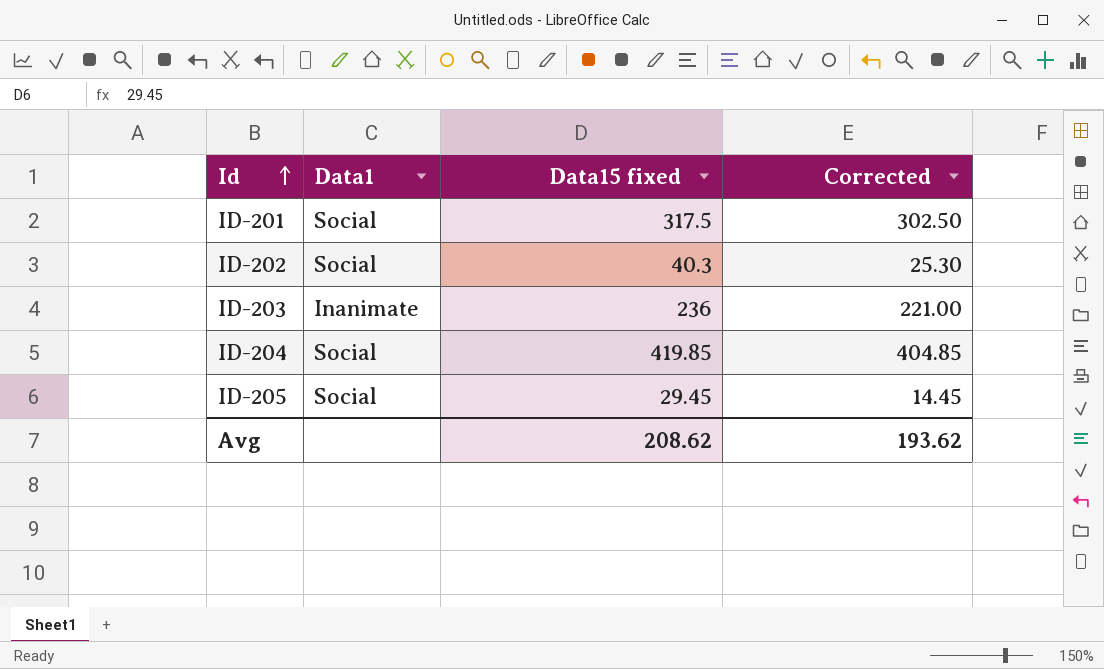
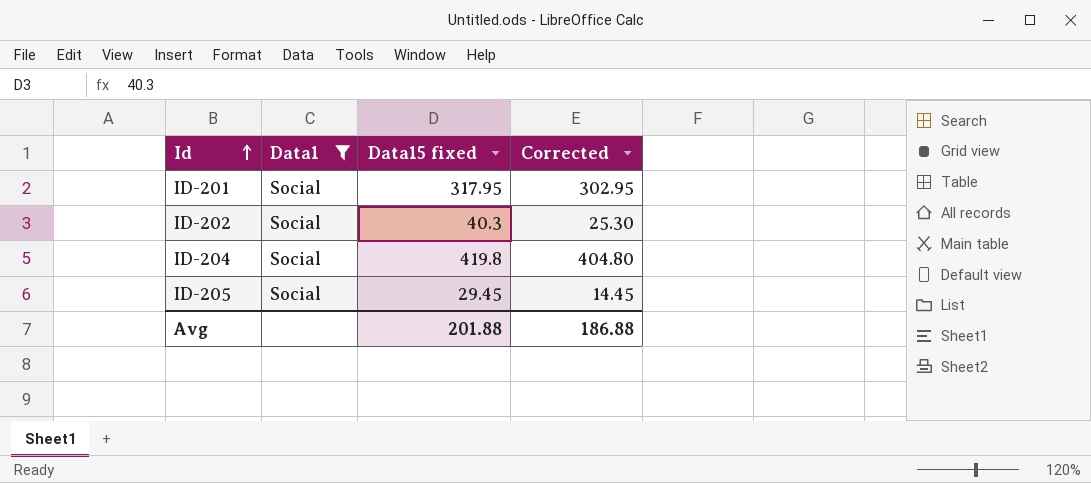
filter: none -> Data1 = Social
ID-201 | Data15 fixed: 317.5 -> 317.95
ID-201 | Corrected: 302.50 -> 302.95
ID-204 | Data15 fixed: 419.85 -> 419.8
ID-204 | Corrected: 404.85 -> 404.80
Avg | Data15 fixed: 208.62 -> 201.88
Avg | Corrected: 193.62 -> 186.88

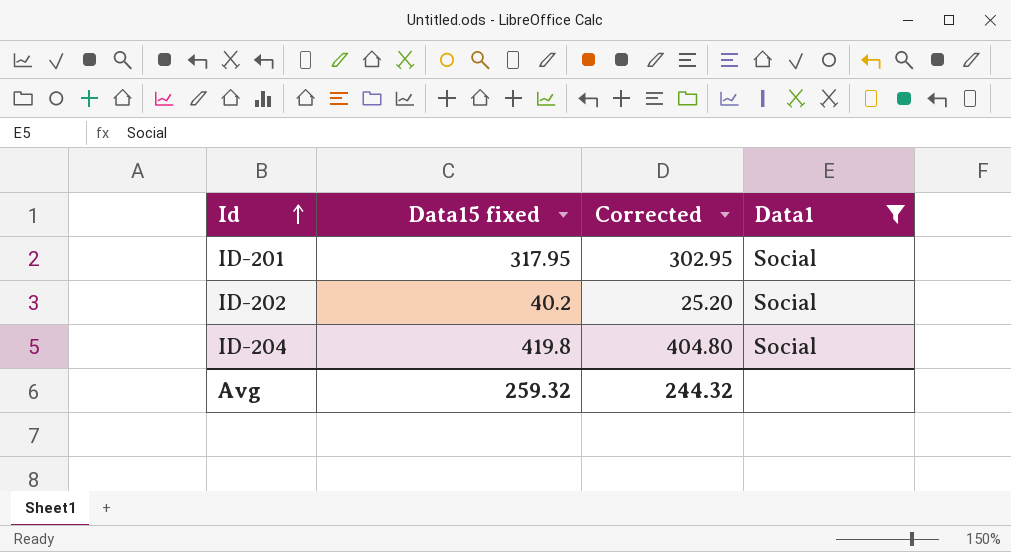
column Data1 | position: 2 -> 4
row ID-205: Social | 29.45 | 14.45 -> none
ID-202 | Data15 fixed: 40.3 -> 40.2
ID-202 | Corrected: 25.30 -> 25.20
Avg | Data15 fixed: 201.88 -> 259.32
Avg | Corrected: 186.88 -> 244.32

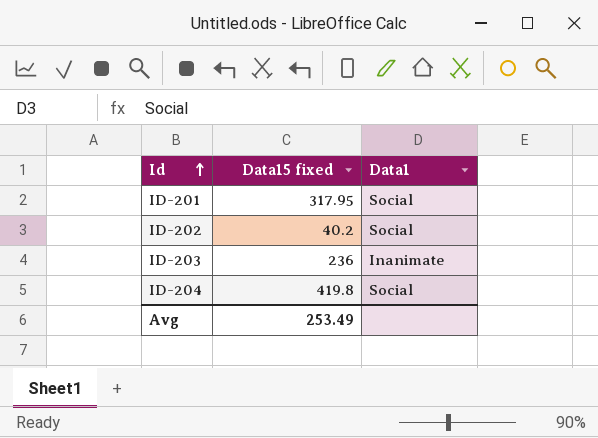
filter: Data1 = Social -> none
column Corrected | formula: [Data15 fixed] - 15 -> none
Avg | Data15 fixed: 259.32 -> 253.49

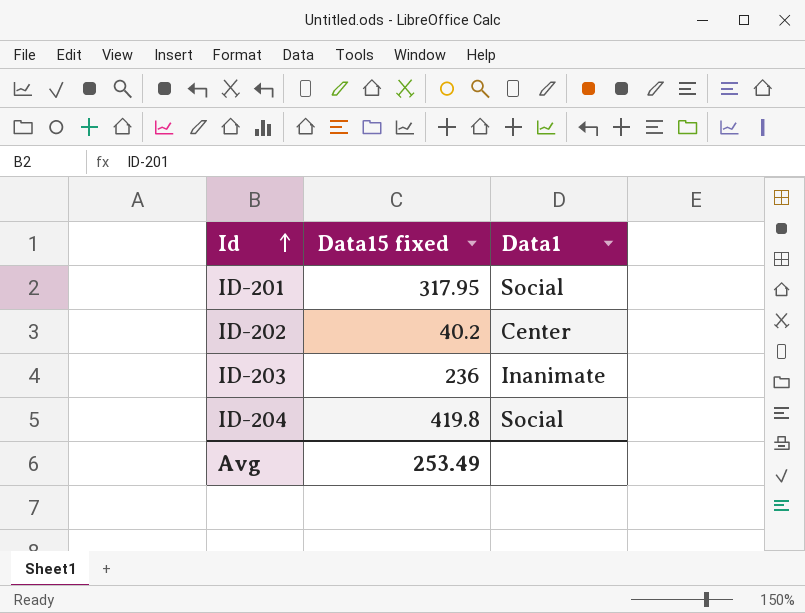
ID-202 | Data1: Social -> Center

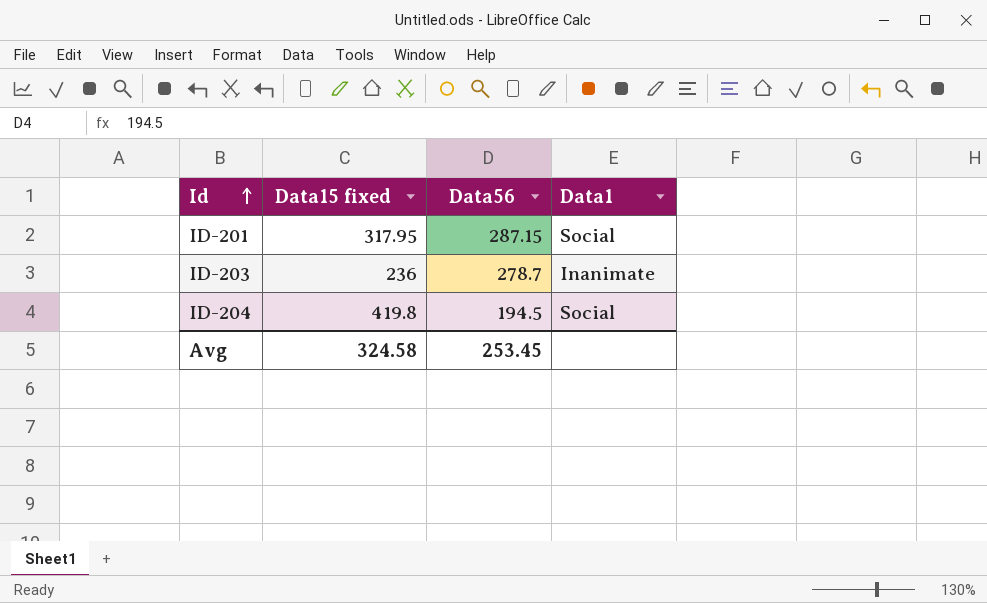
column Data56 | position: none -> 3
row ID-202: 40.2 | Center -> none
Avg | Data15 fixed: 253.49 -> 324.58

